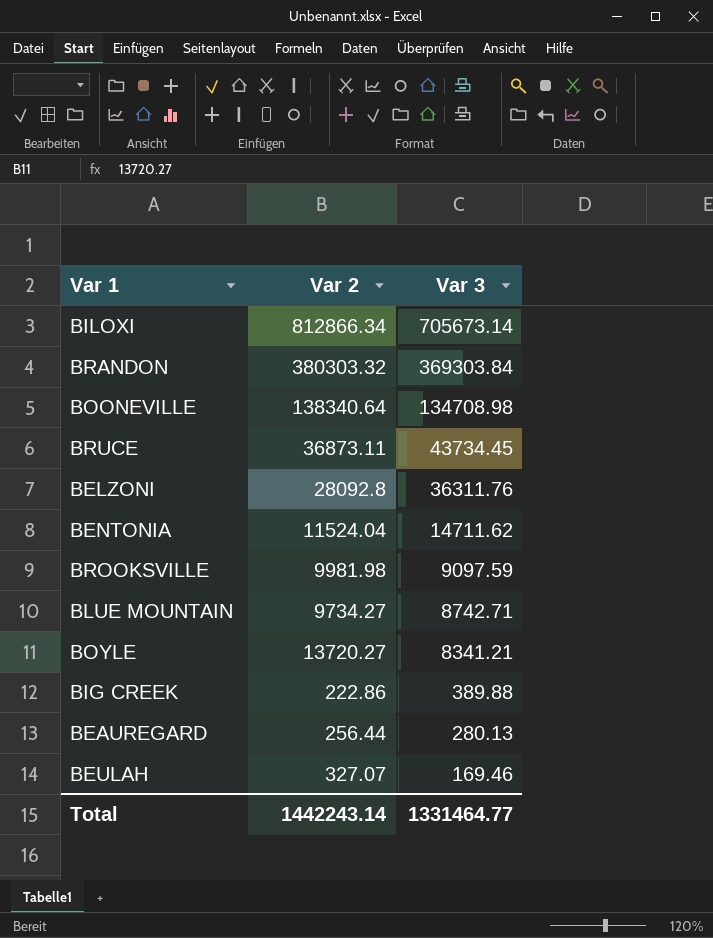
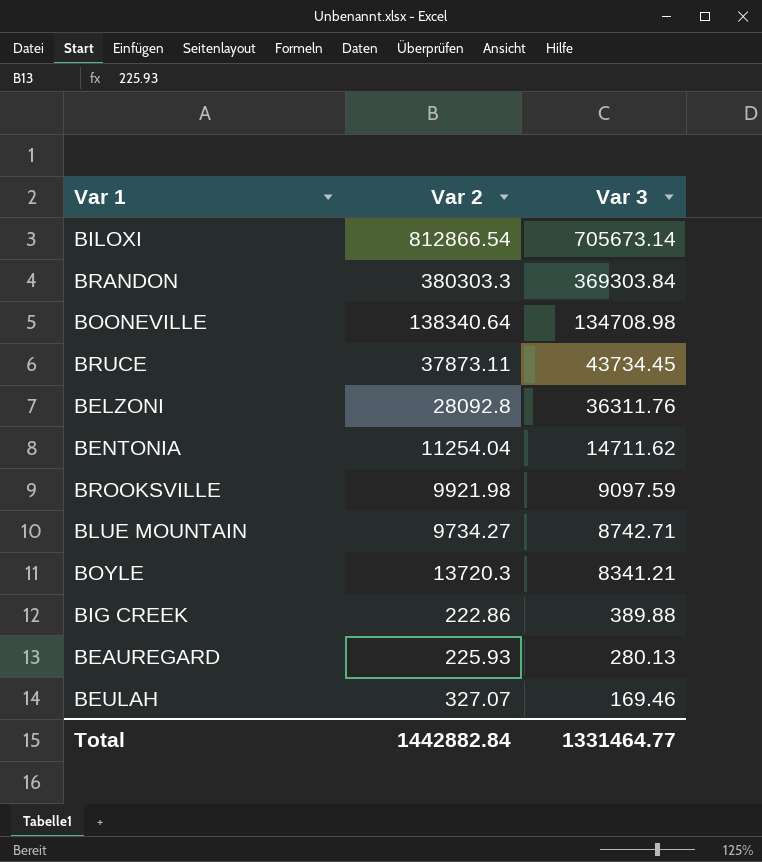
BILOXI | Var 2: 812866.34 -> 812866.54
BRANDON | Var 2: 380303.32 -> 380303.3
BRUCE | Var 2: 36873.11 -> 37873.11
BENTONIA | Var 2: 11524.04 -> 11254.04
BROOKSVILLE | Var 2: 9981.98 -> 9921.98
BOYLE | Var 2: 13720.27 -> 13720.3
BEAUREGARD | Var 2: 256.44 -> 225.93
Total | Var 2: 1442243.14 -> 1442882.84

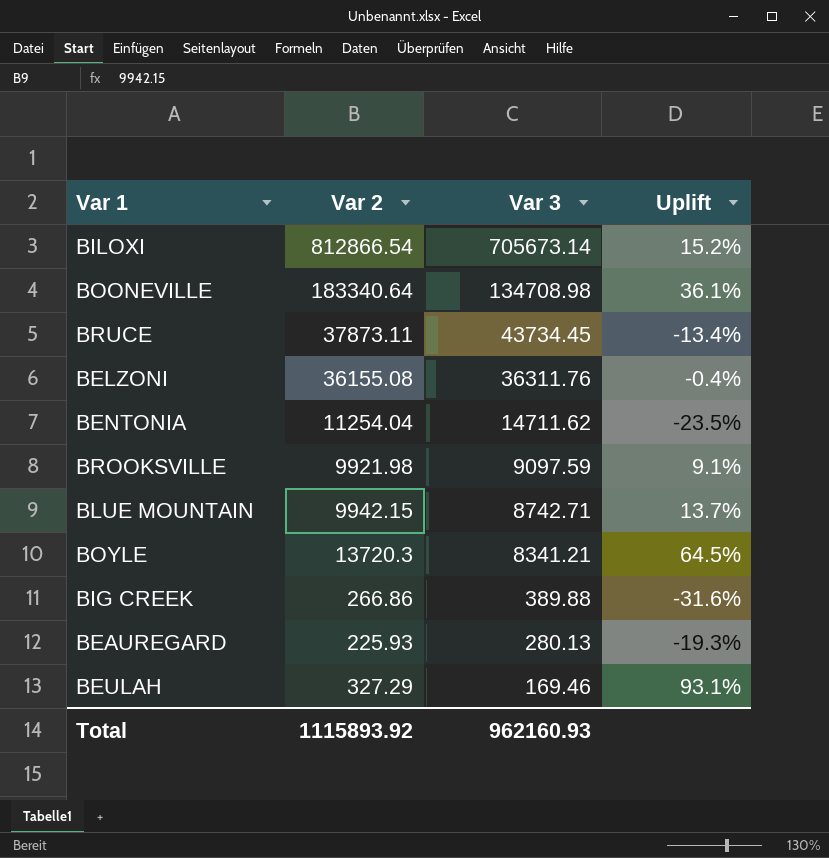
column Uplift | formula: none -> ([Var 2] - [Var 3]) / [Var 3]
row BRANDON: 380303.3 | 369303.84 -> none
BOONEVILLE | Var 2: 138340.64 -> 183340.64
BELZONI | Var 2: 28092.8 -> 36155.08
BLUE MOUNTAIN | Var 2: 9734.27 -> 9942.15
BIG CREEK | Var 2: 222.86 -> 266.86
BEULAH | Var 2: 327.07 -> 327.29
Total | Var 2: 1442882.84 -> 1115893.92
Total | Var 3: 1331464.77 -> 962160.93

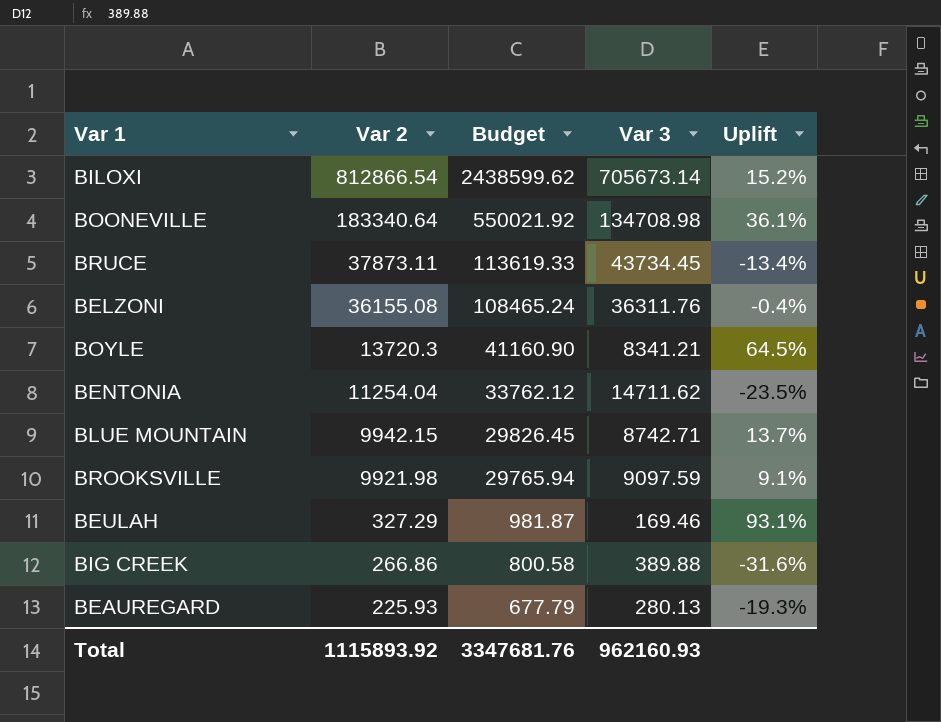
row order: Var 3 descending -> Var 2 descending
column Budget | formula: none -> [Var 2] * 3

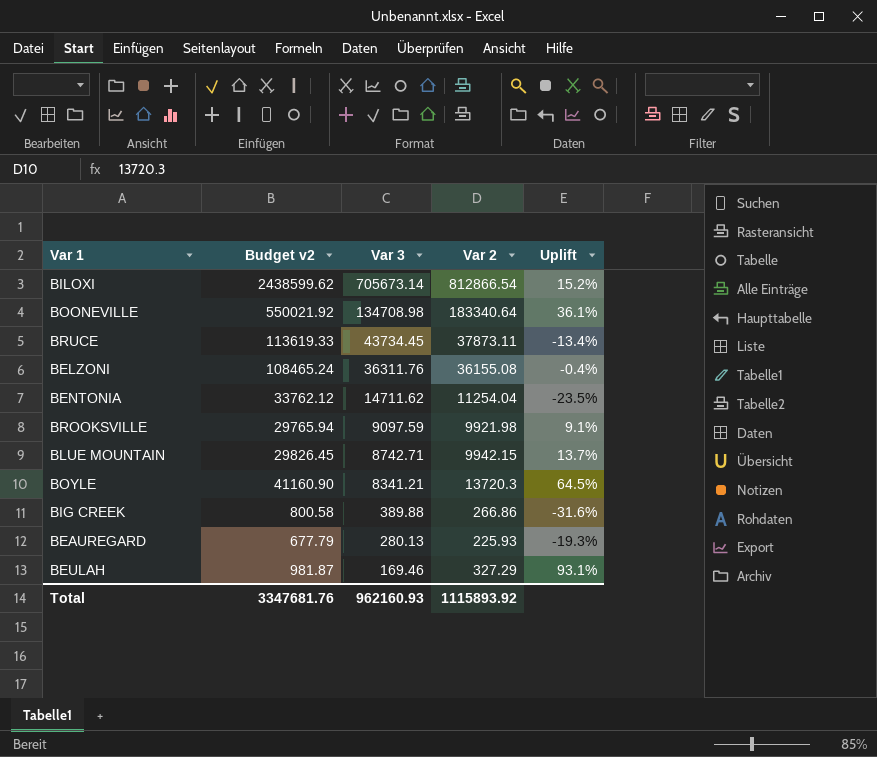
row order: Var 2 descending -> Var 3 descending
column name: Budget -> Budget v2
column Var 2 | position: 2 -> 4

